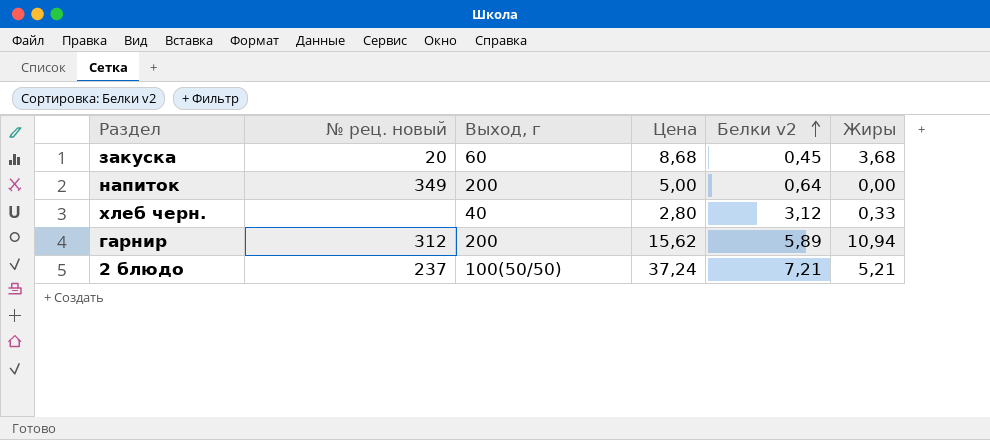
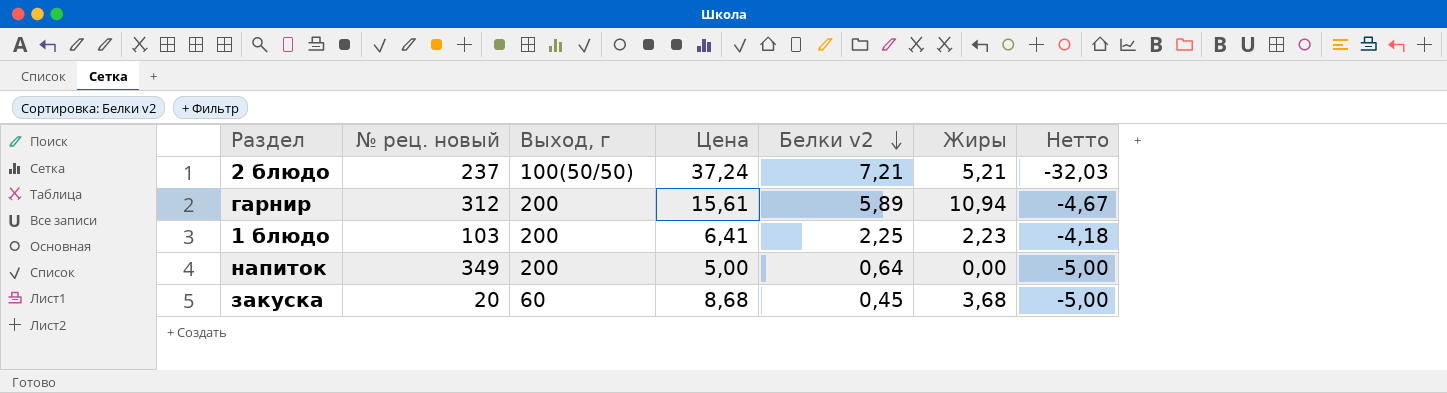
row order: Белки v2 ascending -> Белки v2 descending
column Нетто | formula: none -> [Жиры] - [Цена]
row хлеб черн.: none | 40 | 2,80 | 3,12 | 0,33 -> none
гарнир | Цена: 15,62 -> 15,61
row 1 блюдо: none -> 103 | 200 | 6,41 | 2,25 | 2,23 | -4,18

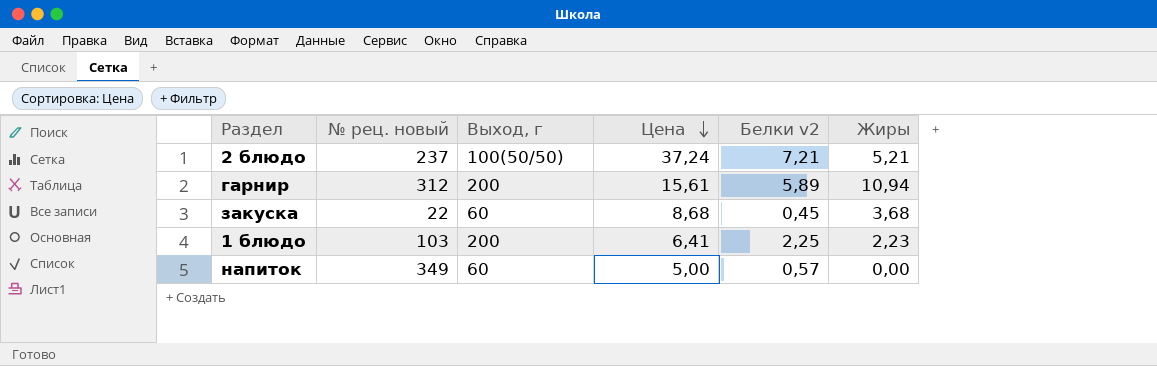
row order: Белки v2 descending -> Цена descending
column Нетто | formula: [Жиры] - [Цена] -> none
закуска | № рец. новый: 20 -> 22
напиток | Выход, г: 200 -> 60
напиток | Белки v2: 0,64 -> 0,57

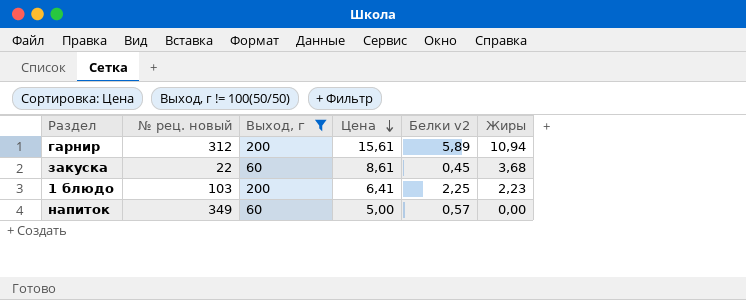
filter: none -> Выход, г != 100(50/50)
закуска | Цена: 8,68 -> 8,61

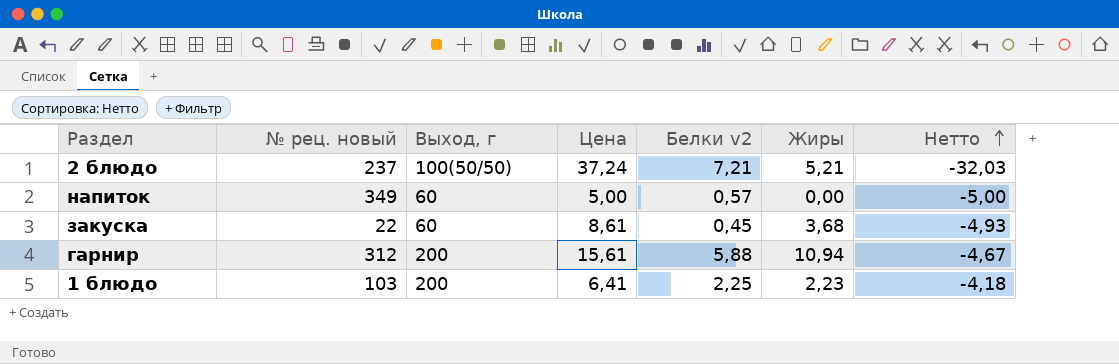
filter: Выход, г != 100(50/50) -> none
row order: Цена descending -> Нетто ascending
column Нетто | formula: none -> [Жиры] - [Цена]
гарнир | Белки v2: 5,89 -> 5,88

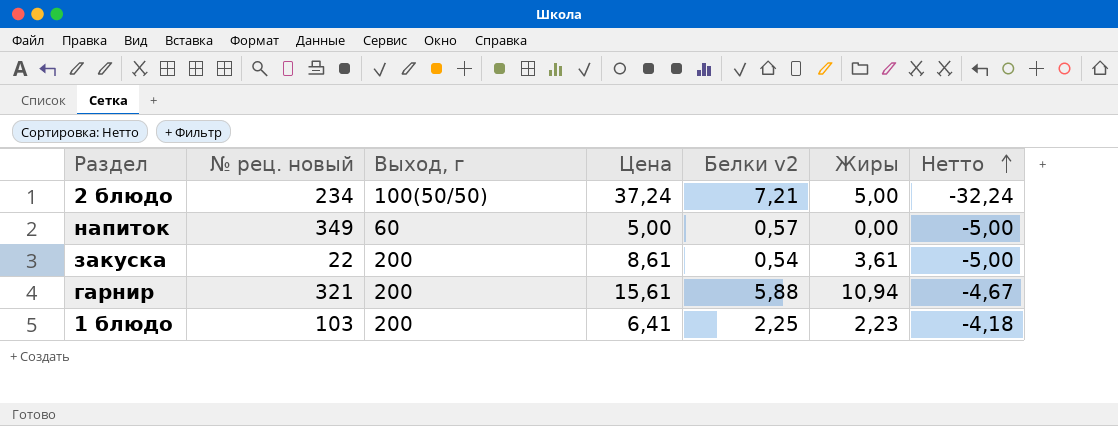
2 блюдо | № рец. новый: 237 -> 234
2 блюдо | Жиры: 5,21 -> 5,00
2 блюдо | Нетто: -32,03 -> -32,24
закуска | Выход, г: 60 -> 200
закуска | Белки v2: 0,45 -> 0,54
закуска | Жиры: 3,68 -> 3,61
закуска | Нетто: -4,93 -> -5,00
гарнир | № рец. новый: 312 -> 321

